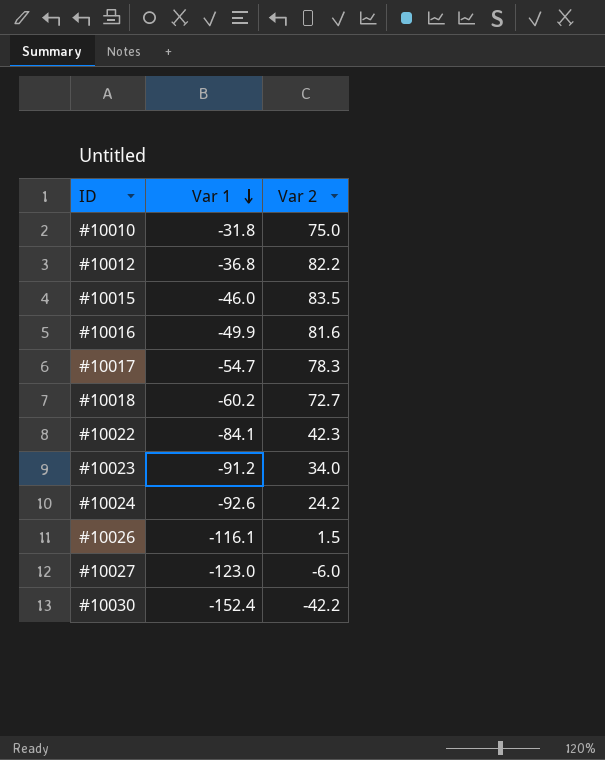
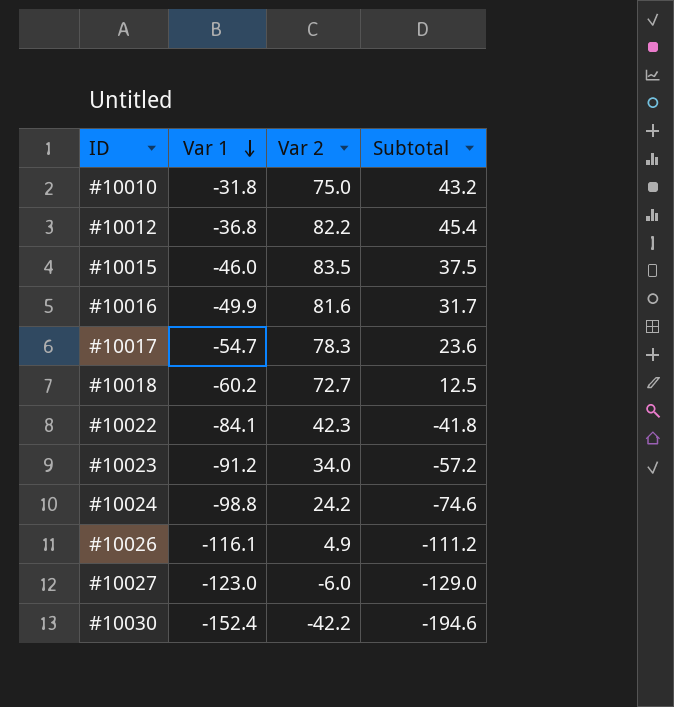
column Subtotal | formula: none -> [Var 1] + [Var 2]
#10024 | Var 1: -92.6 -> -98.8
#10026 | Var 2: 1.5 -> 4.9

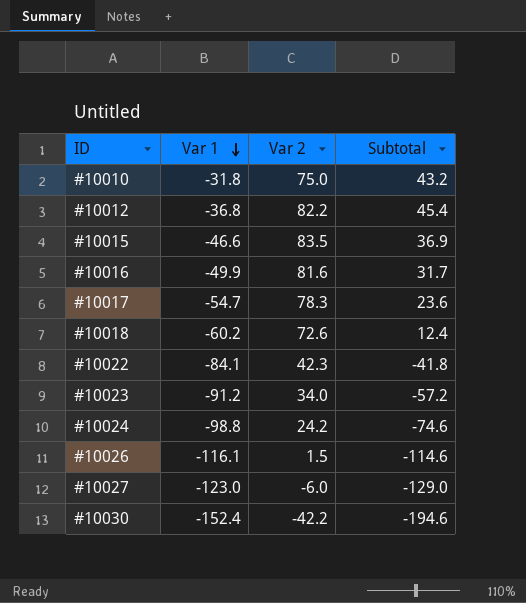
#10015 | Var 1: -46.0 -> -46.6
#10015 | Subtotal: 37.5 -> 36.9
#10018 | Var 2: 72.7 -> 72.6
#10018 | Subtotal: 12.5 -> 12.4
#10026 | Var 2: 4.9 -> 1.5
#10026 | Subtotal: -111.2 -> -114.6

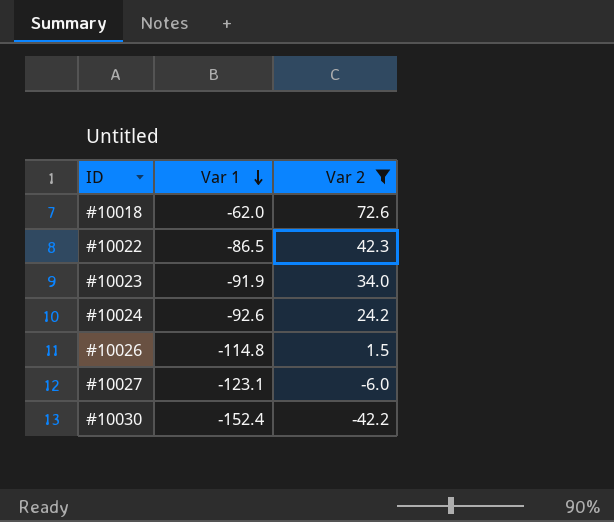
filter: none -> Var 2 <= 72.6
column Subtotal | formula: [Var 1] + [Var 2] -> none
#10018 | Var 1: -60.2 -> -62.0
#10022 | Var 1: -84.1 -> -86.5
#10023 | Var 1: -91.2 -> -91.9
#10024 | Var 1: -98.8 -> -92.6
#10026 | Var 1: -116.1 -> -114.8
#10027 | Var 1: -123.0 -> -123.1

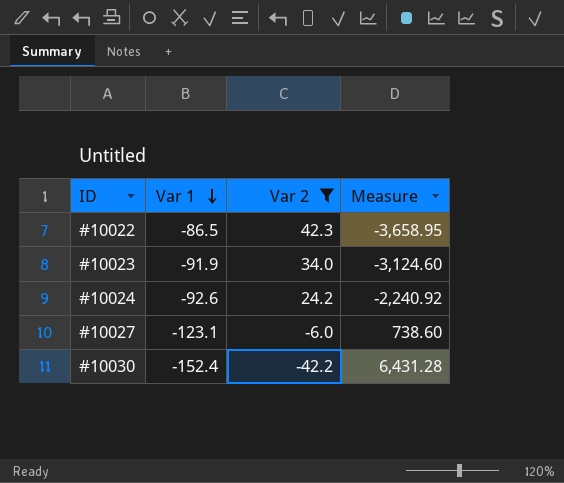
column Measure | formula: none -> [Var 1] * [Var 2]
row #10018: -62.0 | 72.6 -> none
row #10026: -114.8 | 1.5 -> none

